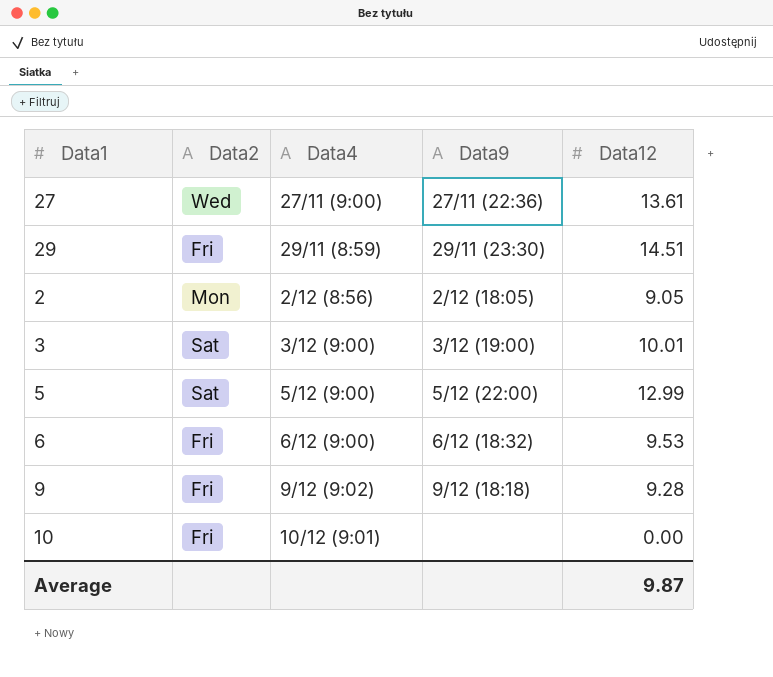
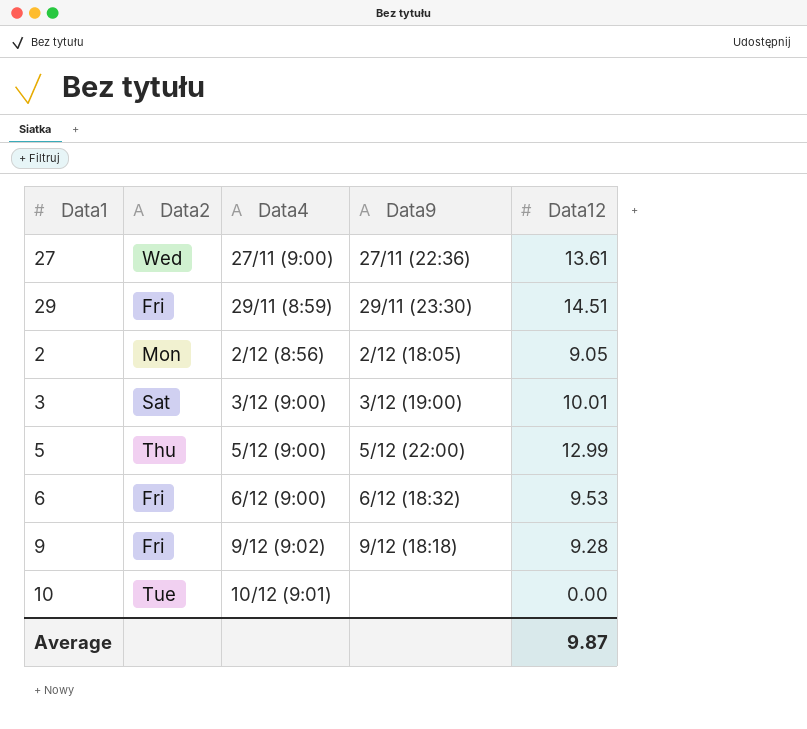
5 | Data2: Sat -> Thu
10 | Data2: Fri -> Tue

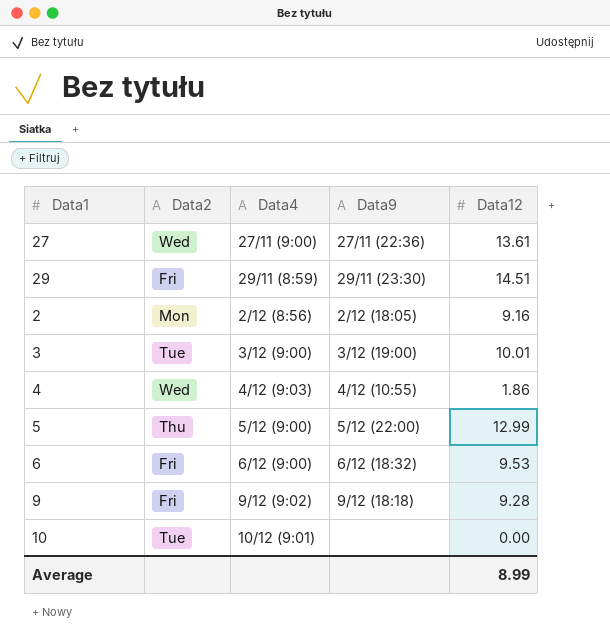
2 | Data12: 9.05 -> 9.16
3 | Data2: Sat -> Tue
row 4: none -> Wed | 4/12 (9:03) | 4/12 (10:55) | 1.86
Average | Data12: 9.87 -> 8.99

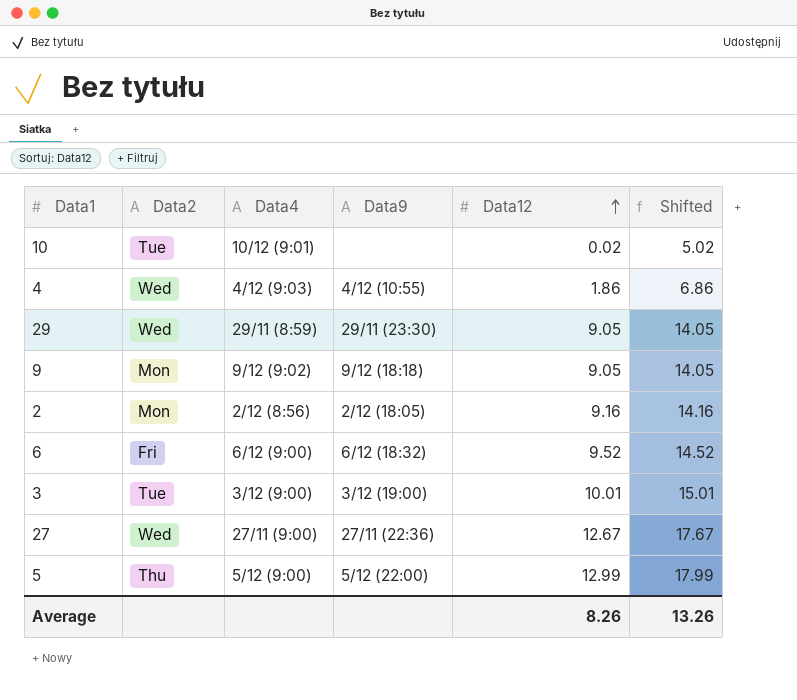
row order: none -> Data12 ascending
column Shifted | formula: none -> [Data12] + 5
10 | Data12: 0.00 -> 0.02
29 | Data2: Fri -> Wed
29 | Data12: 14.51 -> 9.05
9 | Data2: Fri -> Mon
9 | Data12: 9.28 -> 9.05
6 | Data12: 9.53 -> 9.52
27 | Data12: 13.61 -> 12.67
Average | Data12: 8.99 -> 8.26

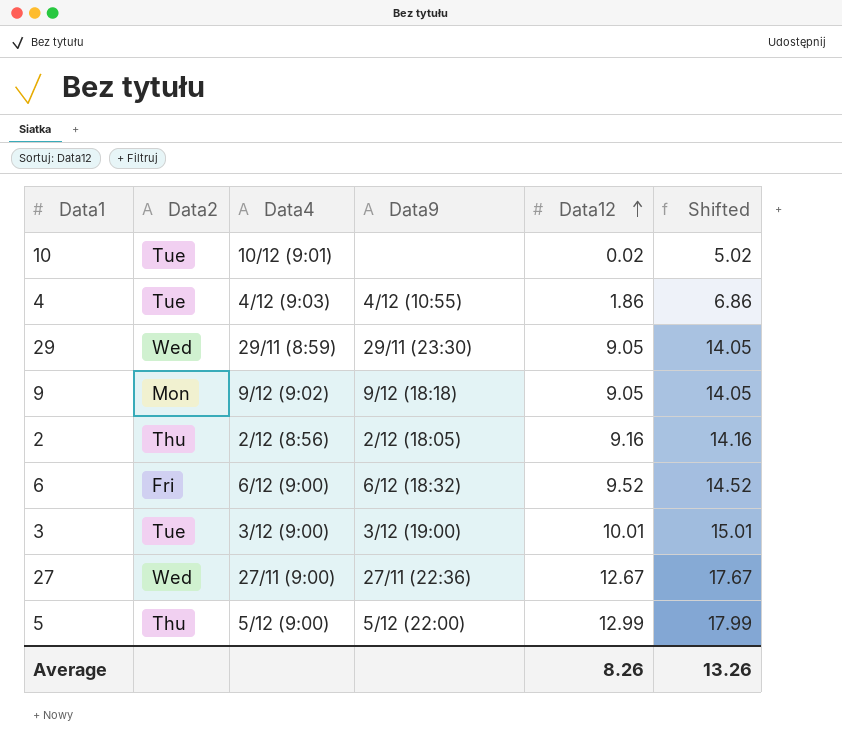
4 | Data2: Wed -> Tue
2 | Data2: Mon -> Thu

